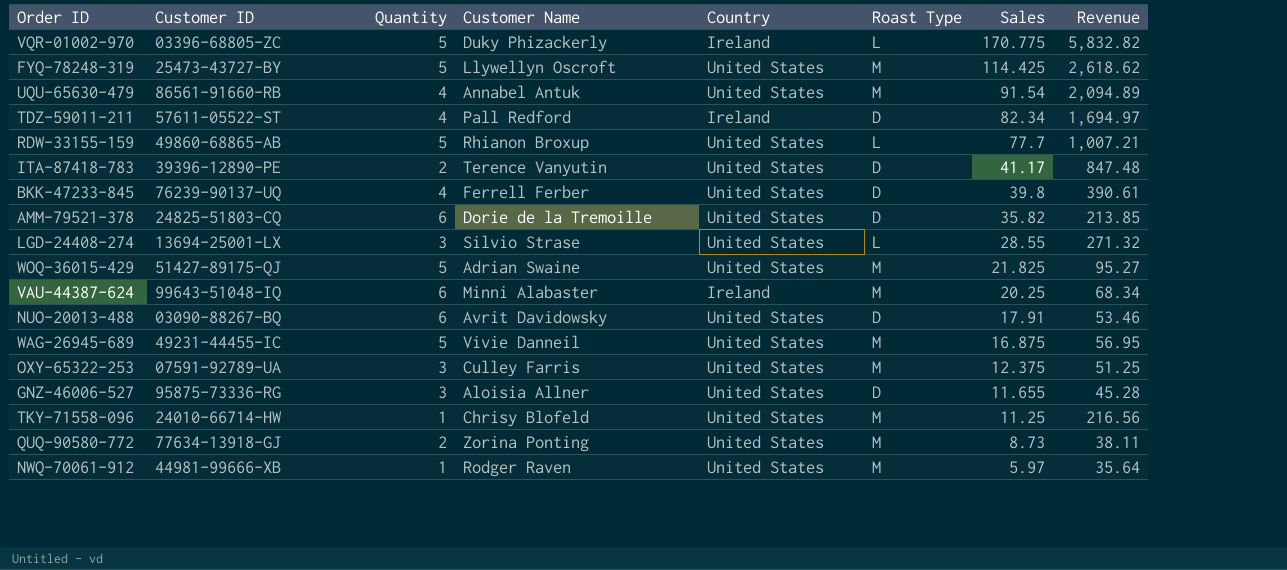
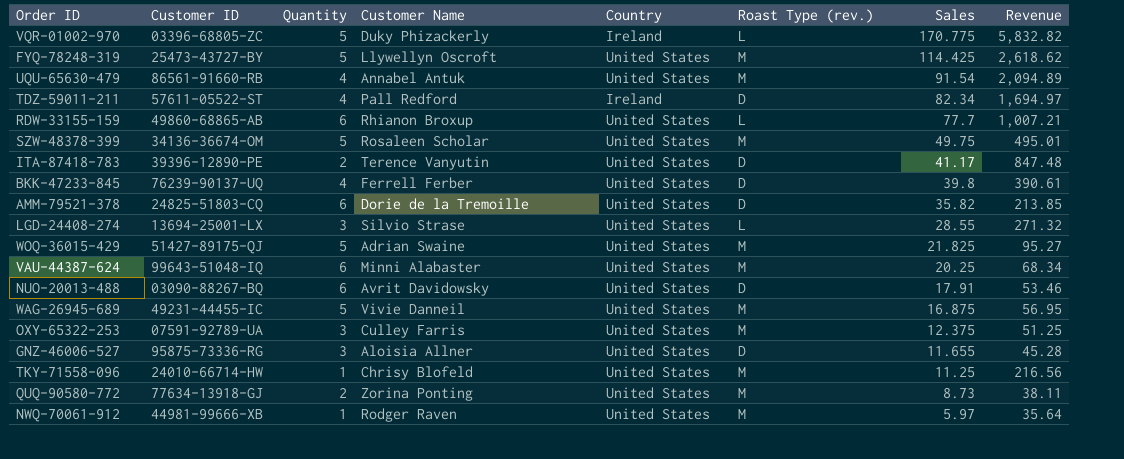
column name: Roast Type -> Roast Type (rev.)
RDW-33155-159 | Quantity: 5 -> 6
row SZW-48378-399: none -> 34136-36674-OM | 5 | Rosaleen Scholar | United States | M | 49.75 | 495.01
VAU-44387-624 | Country: Ireland -> United States

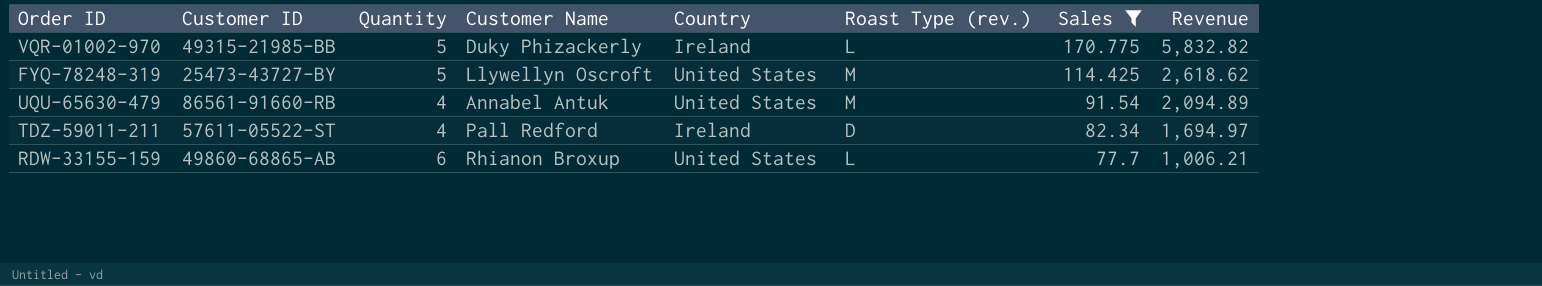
filter: none -> Sales >= 77.7
VQR-01002-970 | Customer ID: 03396-68805-ZC -> 49315-21985-BB
RDW-33155-159 | Revenue: 1,007.21 -> 1,006.21

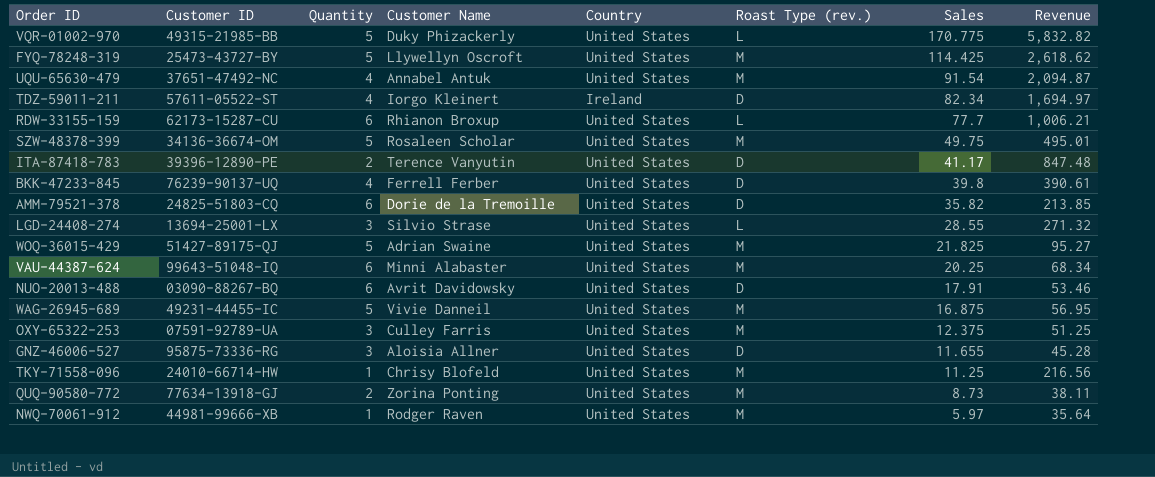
filter: Sales >= 77.7 -> none
VQR-01002-970 | Country: Ireland -> United States
UQU-65630-479 | Customer ID: 86561-91660-RB -> 37651-47492-NC
UQU-65630-479 | Revenue: 2,094.89 -> 2,094.87
TDZ-59011-211 | Customer Name: Pall Redford -> Iorgo Kleinert
RDW-33155-159 | Customer ID: 49860-68865-AB -> 62173-15287-CU

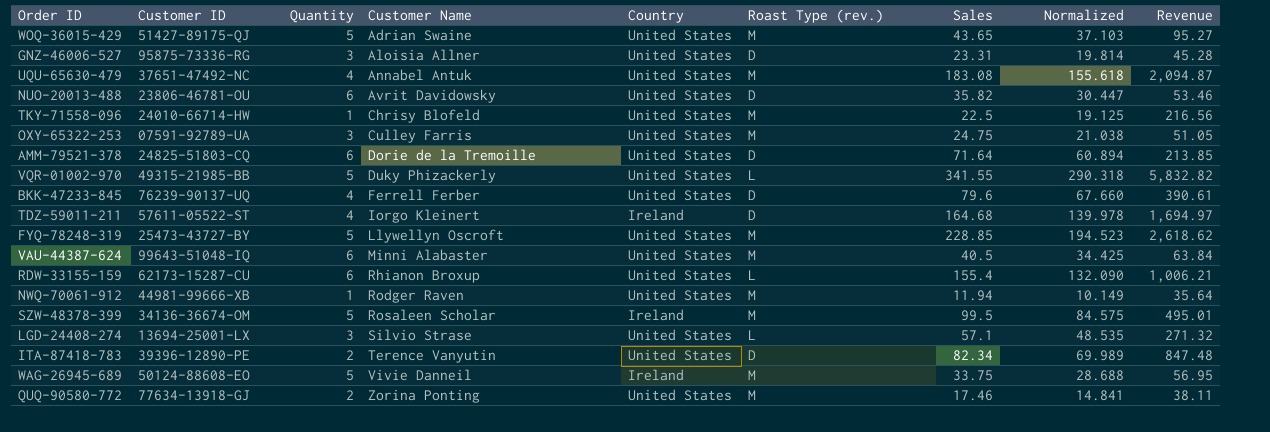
row order: Sales descending -> Customer Name ascending
column Normalized | formula: none -> [Sales] * 0.85
WOQ-36015-429 | Sales: 21.825 -> 43.65
GNZ-46006-527 | Sales: 11.655 -> 23.31
UQU-65630-479 | Sales: 91.54 -> 183.08
NUO-20013-488 | Customer ID: 03090-88267-BQ -> 23806-46781-OU
NUO-20013-488 | Sales: 17.91 -> 35.82
TKY-71558-096 | Sales: 11.25 -> 22.5
OXY-65322-253 | Sales: 12.375 -> 24.75
OXY-65322-253 | Revenue: 51.25 -> 51.05
AMM-79521-378 | Sales: 35.82 -> 71.64
VQR-01002-970 | Sales: 170.775 -> 341.55
BKK-47233-845 | Sales: 39.8 -> 79.6
TDZ-59011-211 | Sales: 82.34 -> 164.68
FYQ-78248-319 | Sales: 114.425 -> 228.85
VAU-44387-624 | Sales: 20.25 -> 40.5
VAU-44387-624 | Revenue: 68.34 -> 63.84
RDW-33155-159 | Sales: 77.7 -> 155.4
NWQ-70061-912 | Sales: 5.97 -> 11.94
SZW-48378-399 | Country: United States -> Ireland
SZW-48378-399 | Sales: 49.75 -> 99.5
LGD-24408-274 | Sales: 28.55 -> 57.1
ITA-87418-783 | Sales: 41.17 -> 82.34
WAG-26945-689 | Customer ID: 49231-44455-IC -> 50124-88608-EO
WAG-26945-689 | Country: United States -> Ireland
WAG-26945-689 | Sales: 16.875 -> 33.75
QUQ-90580-772 | Sales: 8.73 -> 17.46

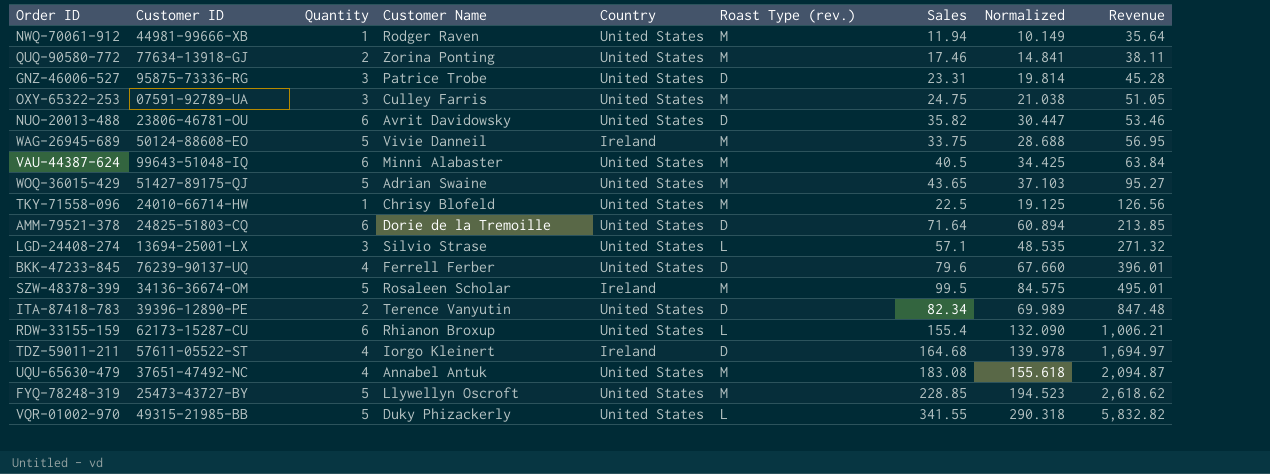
row order: Customer Name ascending -> Revenue ascending
GNZ-46006-527 | Customer Name: Aloisia Allner -> Patrice Trobe
TKY-71558-096 | Revenue: 216.56 -> 126.56
BKK-47233-845 | Revenue: 390.61 -> 396.01

